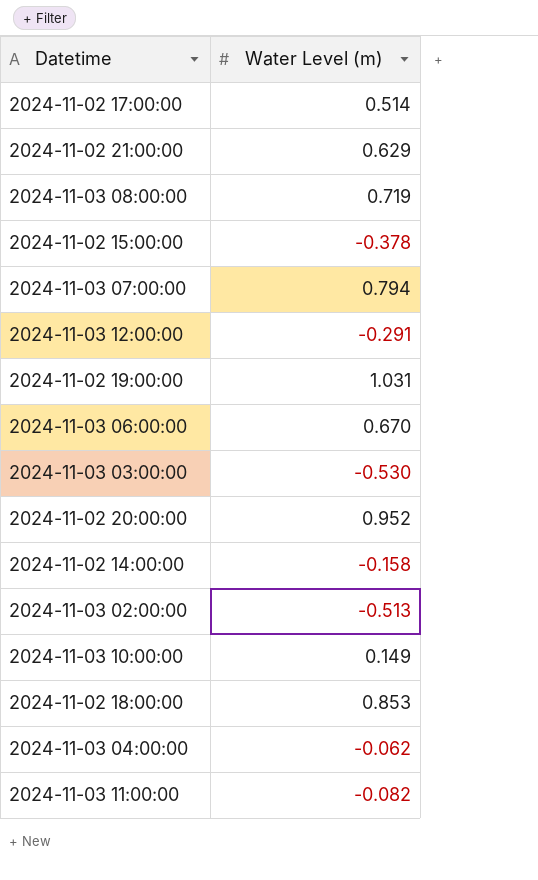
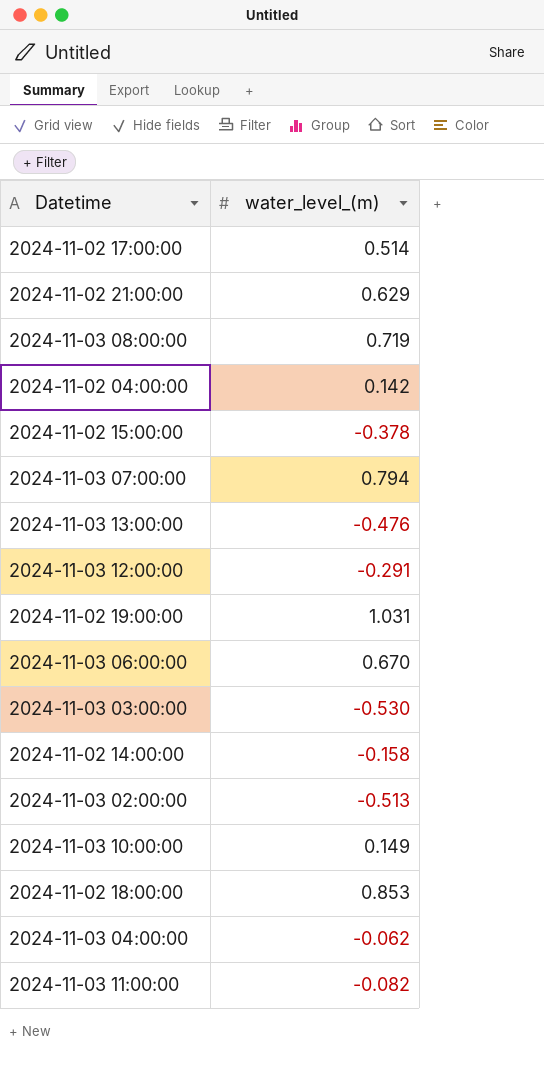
column name: Water Level (m) -> water_level_(m)
row 2024-11-02 20:00:00: 0.952 -> none
row 2024-11-02 04:00:00: none -> 0.142
row 2024-11-03 13:00:00: none -> -0.476

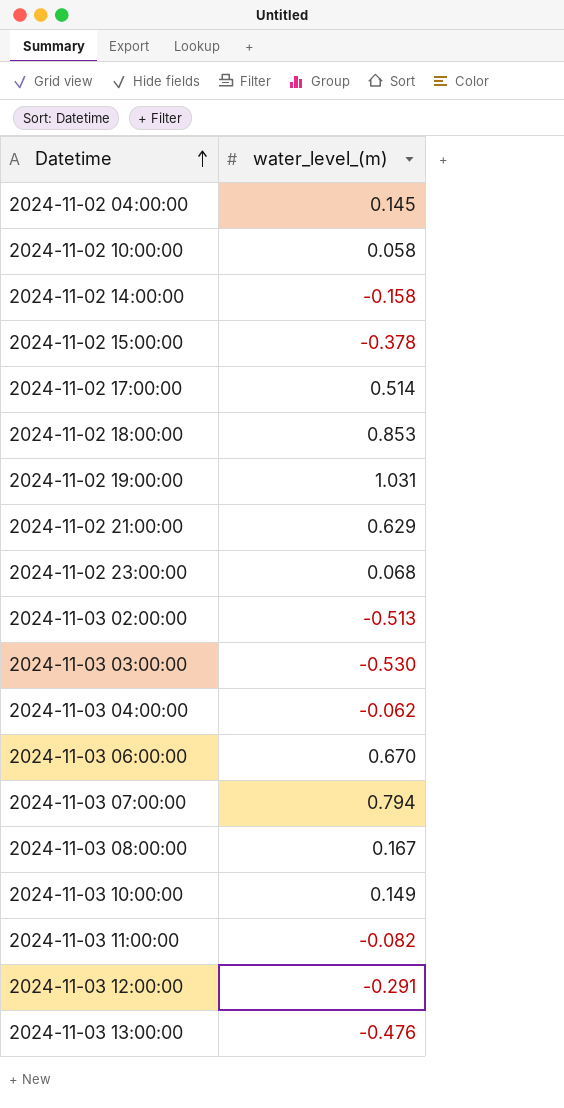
row order: none -> Datetime ascending
2024-11-02 04:00:00 | water_level_(m): 0.142 -> 0.145
row 2024-11-02 10:00:00: none -> 0.058
row 2024-11-02 23:00:00: none -> 0.068
2024-11-03 08:00:00 | water_level_(m): 0.719 -> 0.167

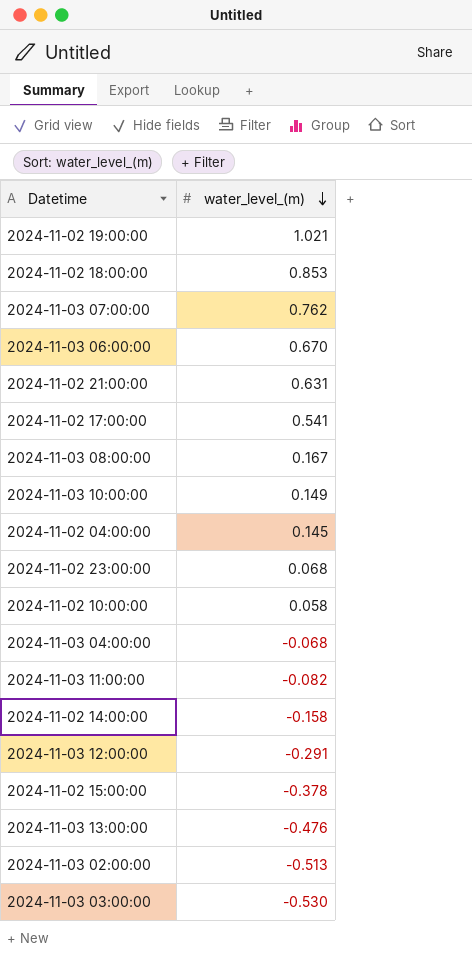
row order: Datetime ascending -> water_level_(m) descending
2024-11-02 19:00:00 | water_level_(m): 1.031 -> 1.021
2024-11-03 07:00:00 | water_level_(m): 0.794 -> 0.762
2024-11-02 21:00:00 | water_level_(m): 0.629 -> 0.631
2024-11-02 17:00:00 | water_level_(m): 0.514 -> 0.541
2024-11-03 04:00:00 | water_level_(m): -0.062 -> -0.068

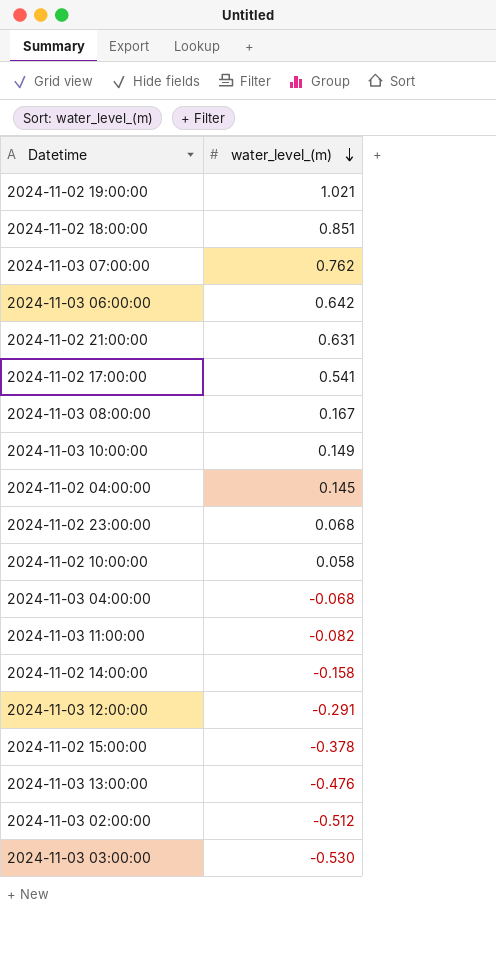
2024-11-02 18:00:00 | water_level_(m): 0.853 -> 0.851
2024-11-03 06:00:00 | water_level_(m): 0.670 -> 0.642
2024-11-03 02:00:00 | water_level_(m): -0.513 -> -0.512

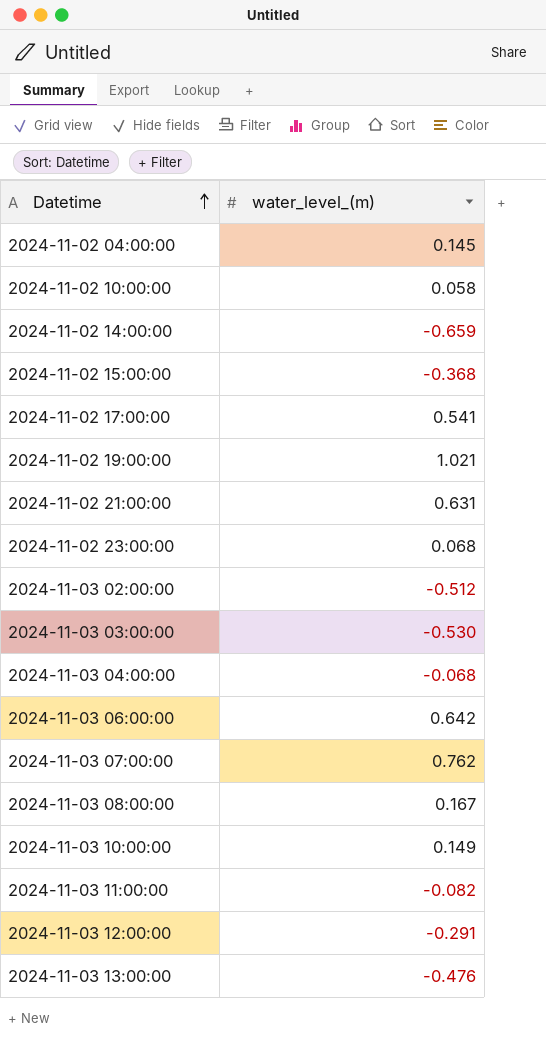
row order: water_level_(m) descending -> Datetime ascending
row 2024-11-02 18:00:00: 0.851 -> none
2024-11-02 14:00:00 | water_level_(m): -0.158 -> -0.659
2024-11-02 15:00:00 | water_level_(m): -0.378 -> -0.368

